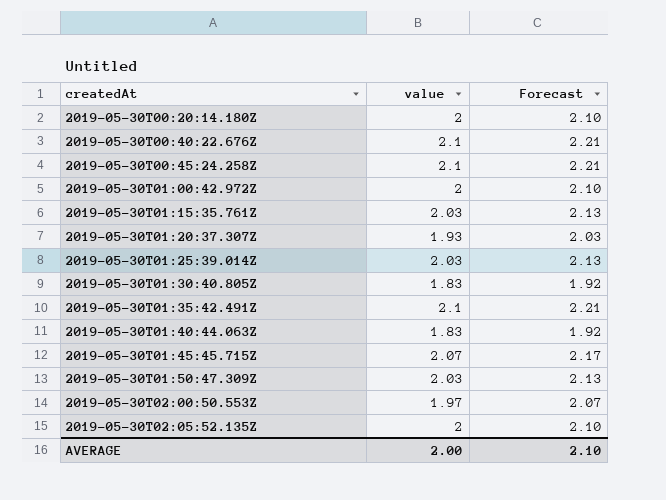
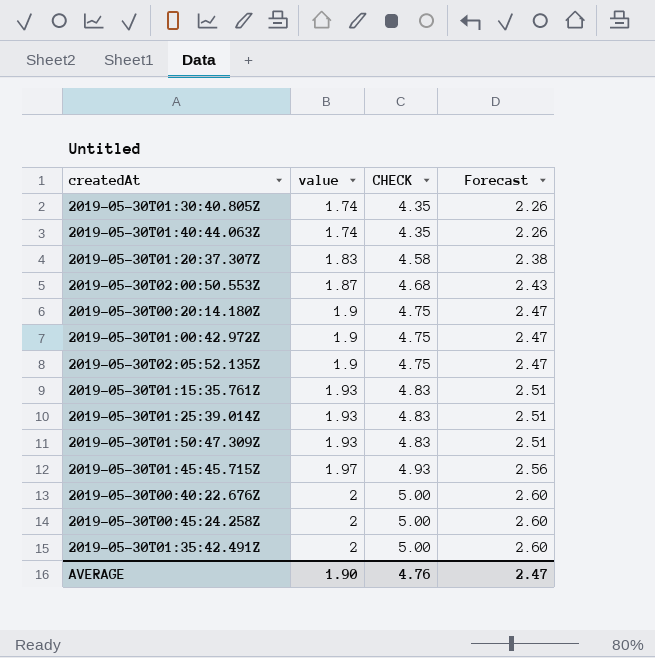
row order: createdAt ascending -> value ascending
column CHECK | formula: none -> [value] * 2.5
column Forecast | formula: [value] * 1.05 -> [value] * 1.3
2019-05-30T01:30:40.805Z | value: 1.83 -> 1.74
2019-05-30T01:40:44.063Z | value: 1.83 -> 1.74
2019-05-30T01:20:37.307Z | value: 1.93 -> 1.83
2019-05-30T02:00:50.553Z | value: 1.97 -> 1.87
2019-05-30T00:20:14.180Z | value: 2 -> 1.9
2019-05-30T01:00:42.972Z | value: 2 -> 1.9
2019-05-30T02:05:52.135Z | value: 2 -> 1.9
2019-05-30T01:15:35.761Z | value: 2.03 -> 1.93
2019-05-30T01:25:39.014Z | value: 2.03 -> 1.93
2019-05-30T01:50:47.309Z | value: 2.03 -> 1.93
2019-05-30T01:45:45.715Z | value: 2.07 -> 1.97
2019-05-30T00:40:22.676Z | value: 2.1 -> 2
2019-05-30T00:45:24.258Z | value: 2.1 -> 2
2019-05-30T01:35:42.491Z | value: 2.1 -> 2
AVERAGE | value: 2.00 -> 1.90
AVERAGE | Forecast: 2.10 -> 2.47

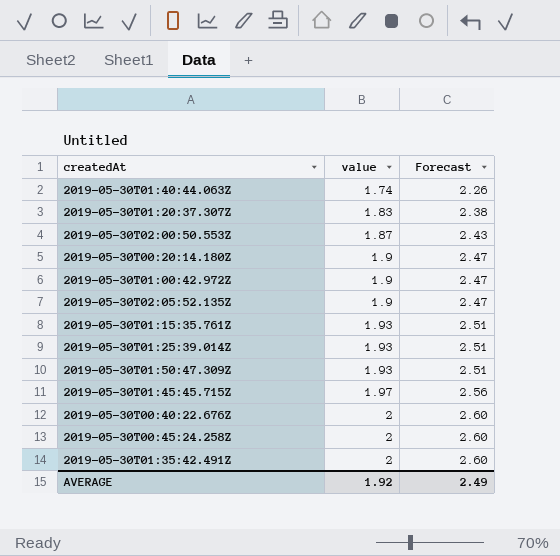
column CHECK | formula: [value] * 2.5 -> none
row 2019-05-30T01:30:40.805Z: 1.74 | 4.35 | 2.26 -> none
AVERAGE | value: 1.90 -> 1.92
AVERAGE | Forecast: 2.47 -> 2.49

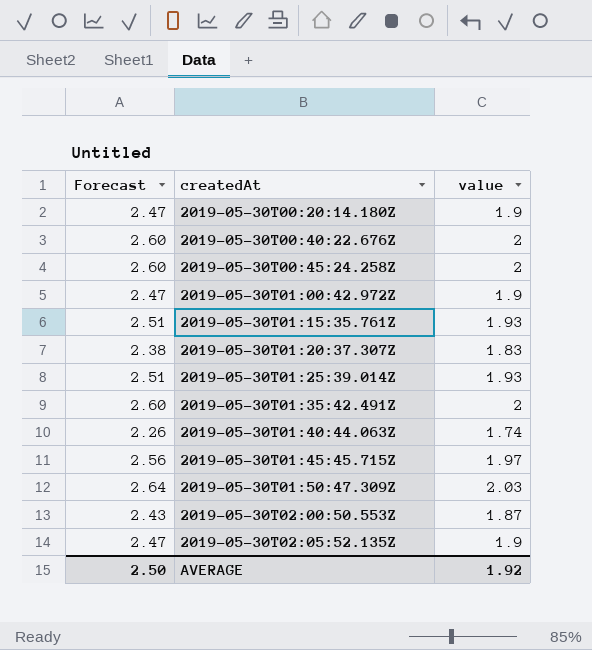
row order: value ascending -> createdAt ascending
column Forecast | position: 3 -> 1
2019-05-30T01:50:47.309Z | Forecast: 2.51 -> 2.64
2019-05-30T01:50:47.309Z | value: 1.93 -> 2.03
AVERAGE | Forecast: 2.49 -> 2.50

